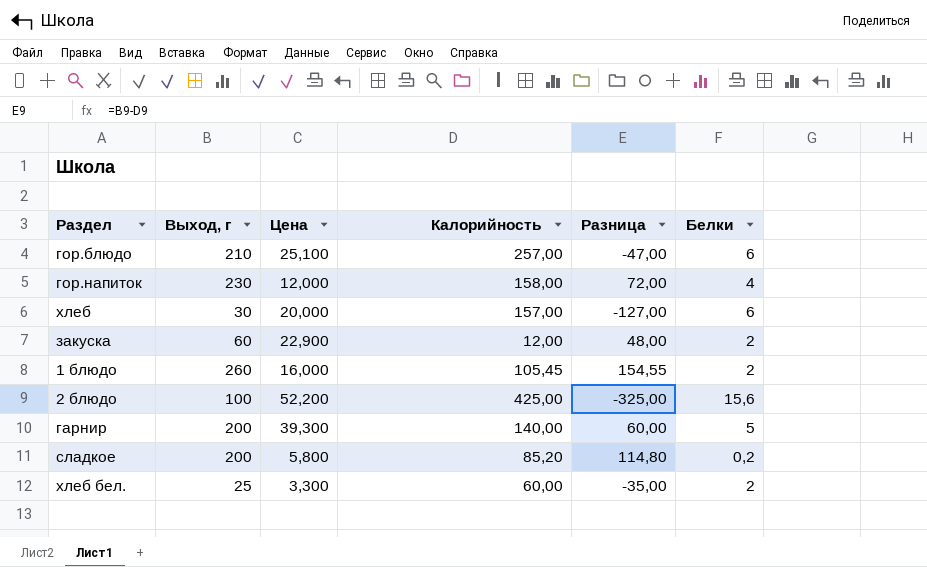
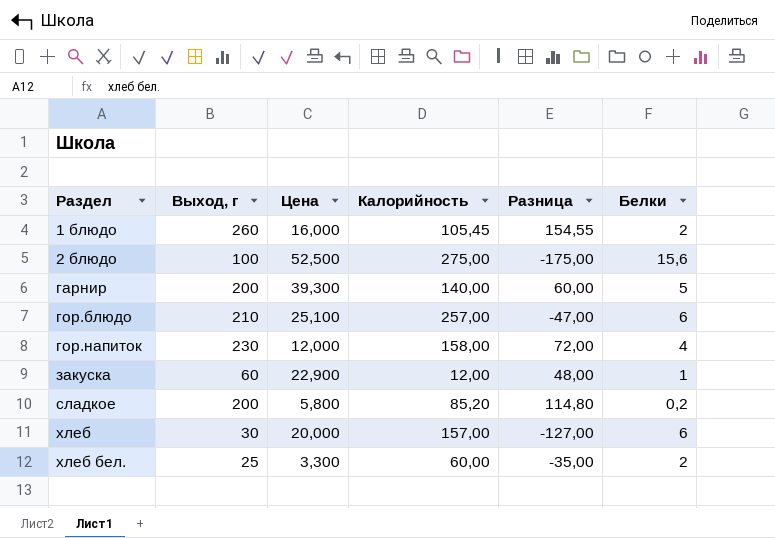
row order: none -> Раздел ascending
2 блюдо | Цена: 52,200 -> 52,500
2 блюдо | Калорийность: 425,00 -> 275,00
2 блюдо | Разница: -325,00 -> -175,00
закуска | Белки: 2 -> 1

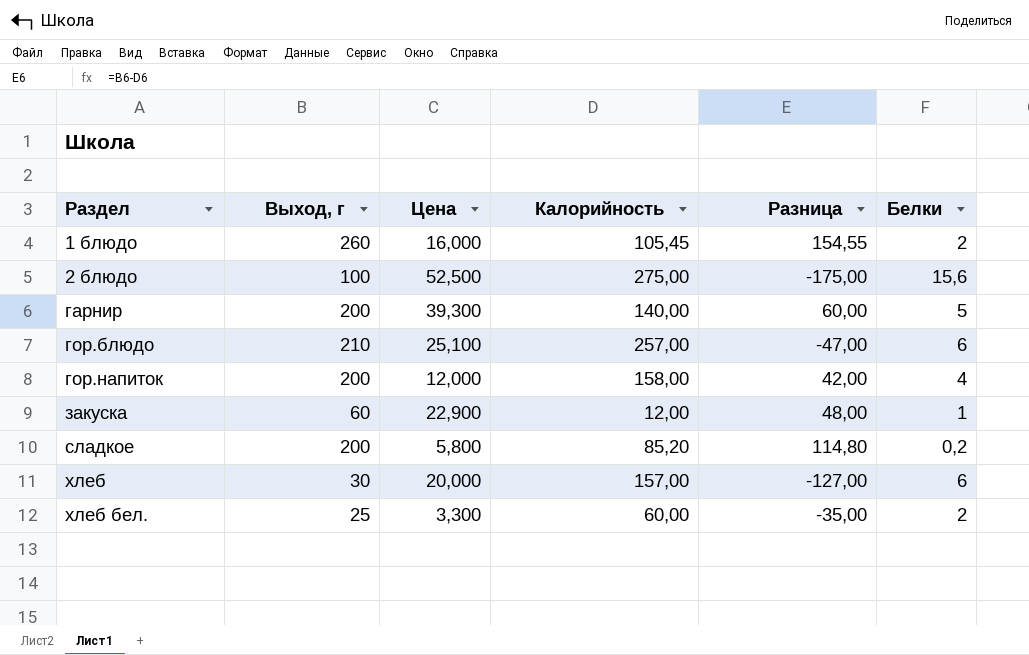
гор.напиток | Выход, г: 230 -> 200
гор.напиток | Разница: 72,00 -> 42,00

